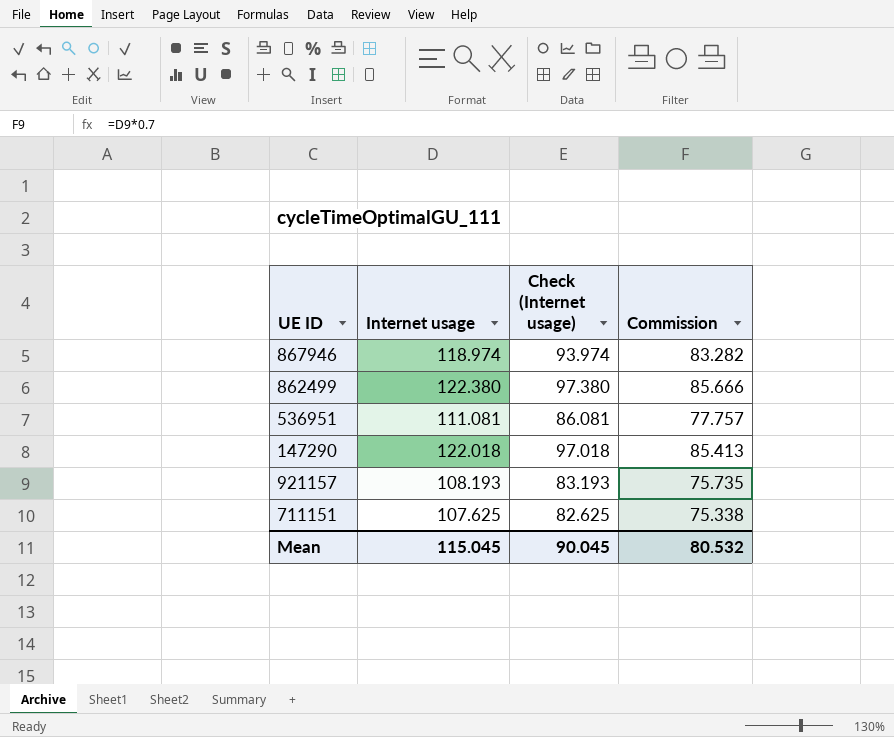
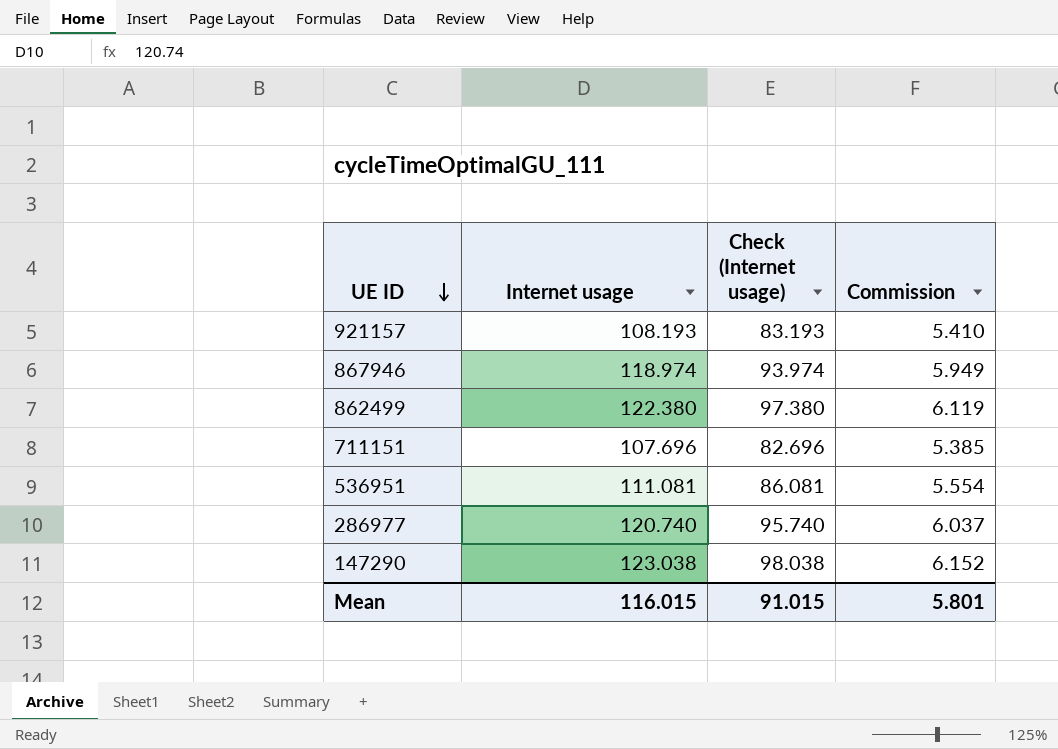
row order: none -> UE ID descending
column Commission | formula: [Internet usage] * 0.7 -> [Internet usage] * 0.05
711151 | Internet usage: 107.625 -> 107.696
711151 | Check (Internet usage): 82.625 -> 82.696
row 286977: none -> 120.740 | 95.740 | 6.037
147290 | Internet usage: 122.018 -> 123.038
147290 | Check (Internet usage): 97.018 -> 98.038
Mean | Internet usage: 115.045 -> 116.015
Mean | Check (Internet usage): 90.045 -> 91.015
Mean | Commission: 80.532 -> 5.801

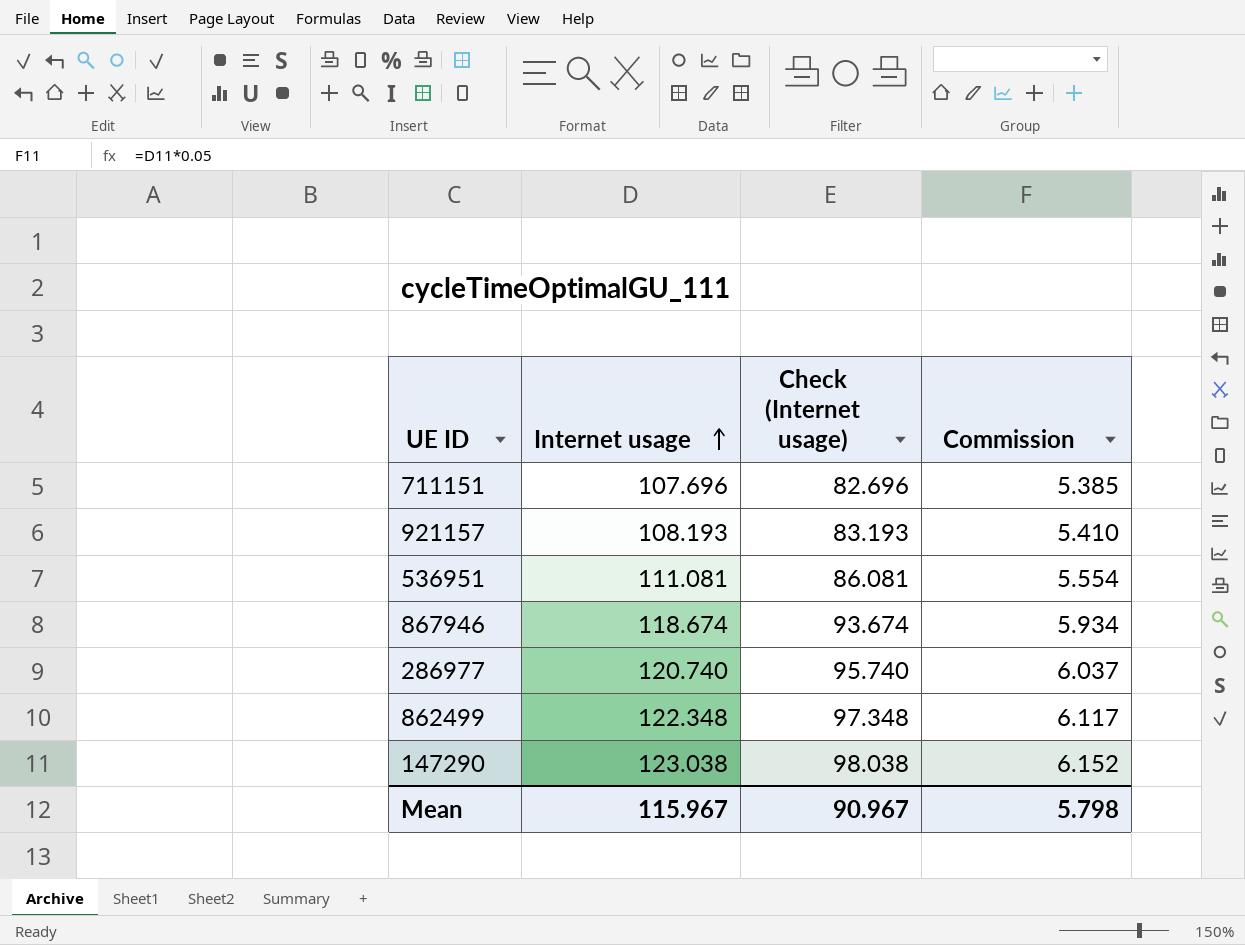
row order: UE ID descending -> Internet usage ascending
867946 | Internet usage: 118.974 -> 118.674
867946 | Check (Internet usage): 93.974 -> 93.674
867946 | Commission: 5.949 -> 5.934
862499 | Internet usage: 122.380 -> 122.348
862499 | Check (Internet usage): 97.380 -> 97.348
862499 | Commission: 6.119 -> 6.117
Mean | Internet usage: 116.015 -> 115.967
Mean | Check (Internet usage): 91.015 -> 90.967
Mean | Commission: 5.801 -> 5.798

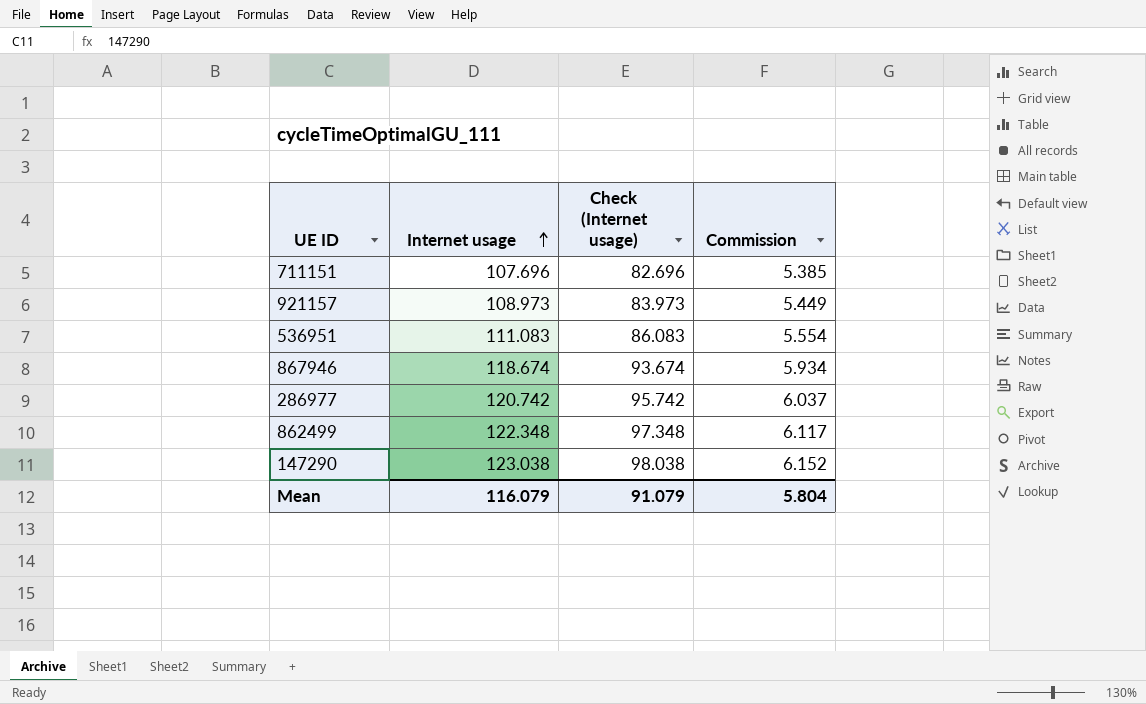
921157 | Internet usage: 108.193 -> 108.973
921157 | Check (Internet usage): 83.193 -> 83.973
921157 | Commission: 5.410 -> 5.449
536951 | Internet usage: 111.081 -> 111.083
536951 | Check (Internet usage): 86.081 -> 86.083
286977 | Internet usage: 120.740 -> 120.742
286977 | Check (Internet usage): 95.740 -> 95.742
Mean | Internet usage: 115.967 -> 116.079
Mean | Check (Internet usage): 90.967 -> 91.079
Mean | Commission: 5.798 -> 5.804

